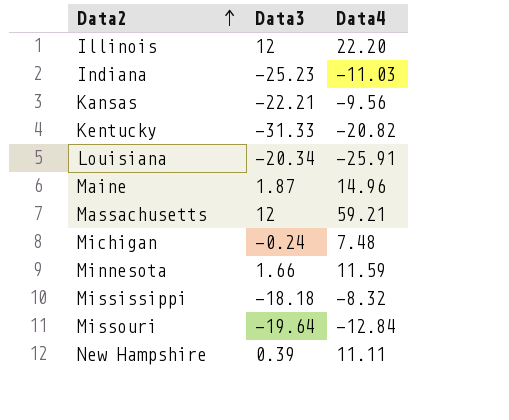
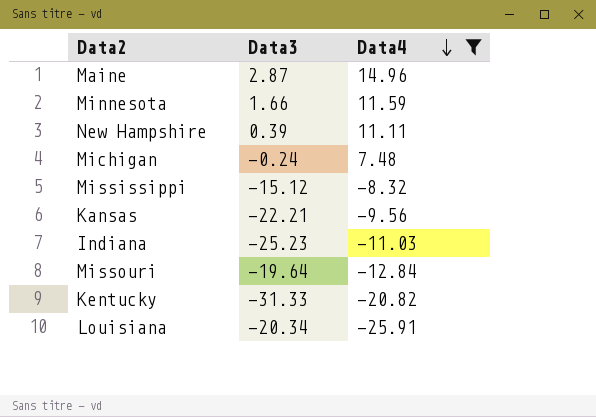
filter: none -> Data4 <= 14.96
row order: Data2 ascending -> Data4 descending
Maine | Data3: 1.87 -> 2.87
Mississippi | Data3: -18.18 -> -15.12

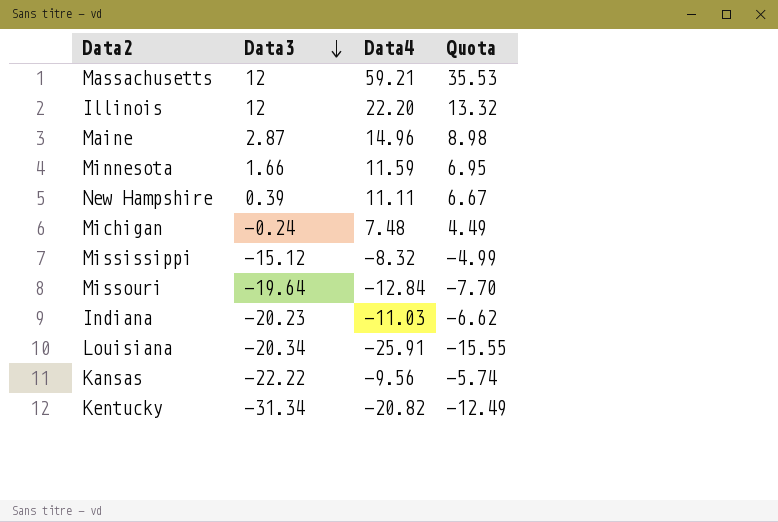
filter: Data4 <= 14.96 -> none
row order: Data4 descending -> Data3 descending
column Quota | formula: none -> [Data4] * 0.6
Indiana | Data3: -25.23 -> -20.23
Kansas | Data3: -22.21 -> -22.22
Kentucky | Data3: -31.33 -> -31.34

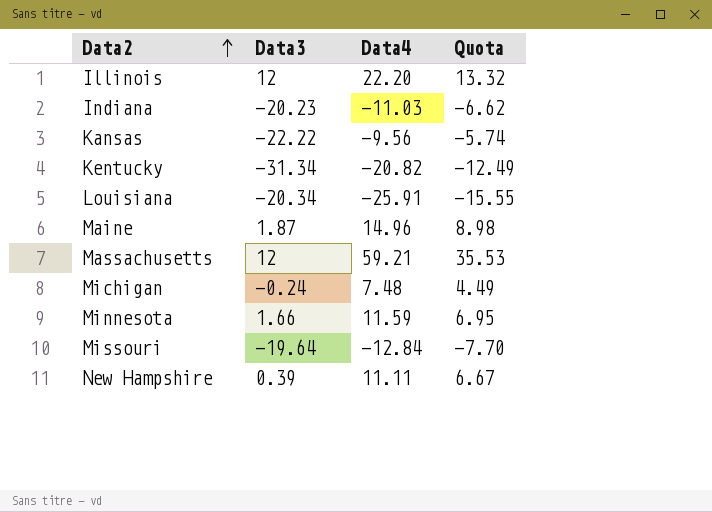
row order: Data3 descending -> Data2 ascending
row Mississippi: -15.12 | -8.32 | -4.99 -> none
Maine | Data3: 2.87 -> 1.87

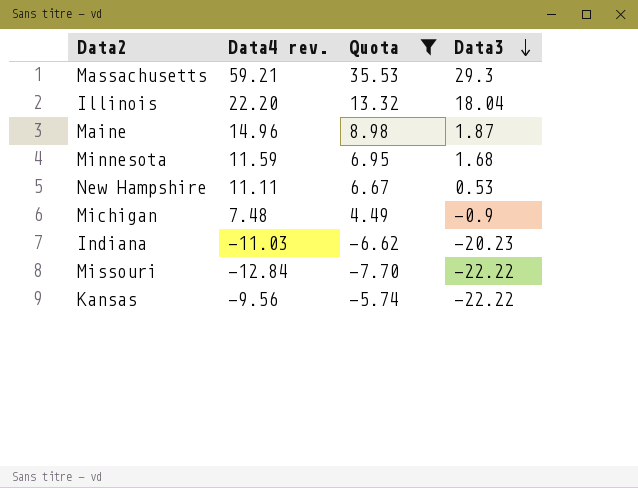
filter: none -> Quota >= -7.70
row order: Data2 ascending -> Data3 descending
column name: Data4 -> Data4 rev.
column Data3 | position: 2 -> 4
Massachusetts | Data3: 12 -> 29.3
Illinois | Data3: 12 -> 18.04
Minnesota | Data3: 1.66 -> 1.68
New Hampshire | Data3: 0.39 -> 0.53
Michigan | Data3: -0.24 -> -0.9
Missouri | Data3: -19.64 -> -22.22

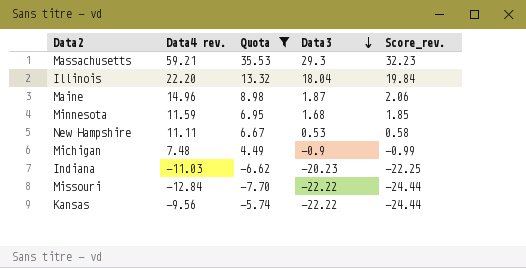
column Score_rev. | formula: none -> [Data3] * 1.1

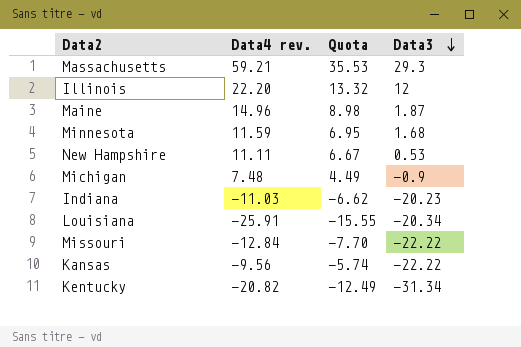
filter: Quota >= -7.70 -> none
column Score_rev. | formula: [Data3] * 1.1 -> none
Illinois | Data3: 18.04 -> 12

